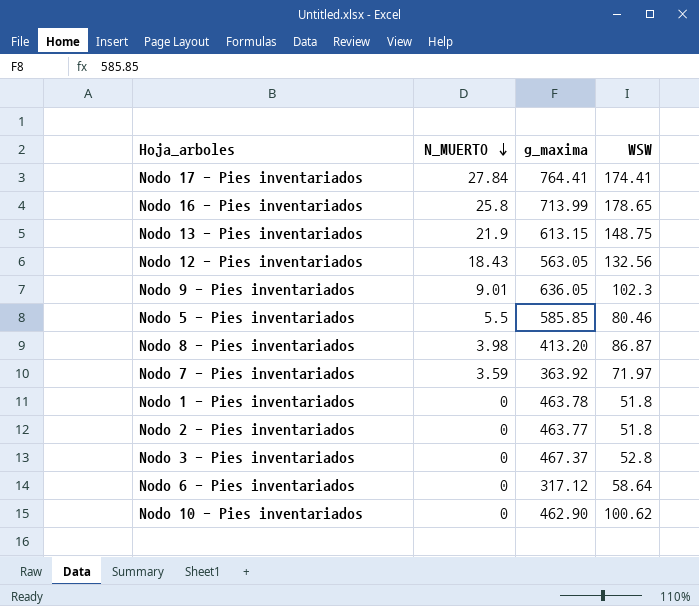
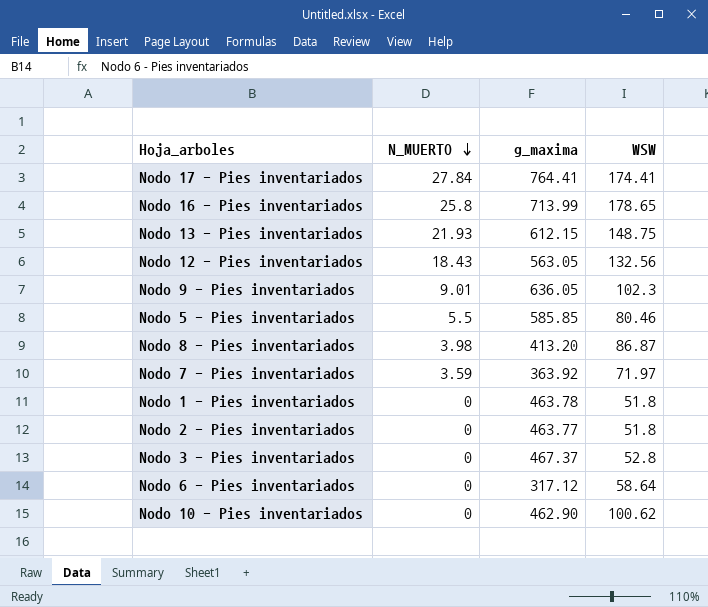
Nodo 13 - Pies inventariados | N_MUERTO: 21.9 -> 21.93
Nodo 13 - Pies inventariados | g_maxima: 613.15 -> 612.15

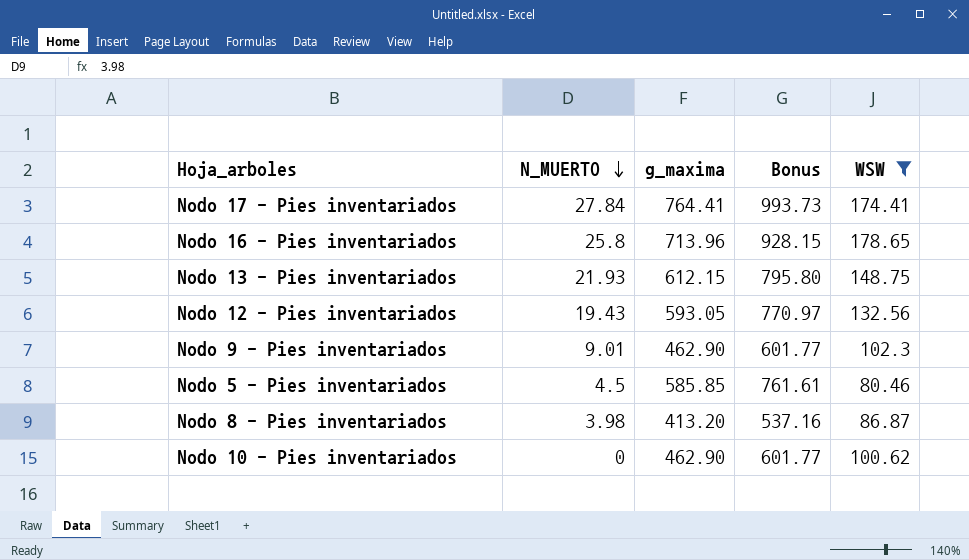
filter: none -> WSW >= 80.46
column Bonus | formula: none -> [g_maxima] * 1.3
Nodo 16 - Pies inventariados | g_maxima: 713.99 -> 713.96
Nodo 12 - Pies inventariados | N_MUERTO: 18.43 -> 19.43
Nodo 12 - Pies inventariados | g_maxima: 563.05 -> 593.05
Nodo 9 - Pies inventariados | g_maxima: 636.05 -> 462.90
Nodo 5 - Pies inventariados | N_MUERTO: 5.5 -> 4.5

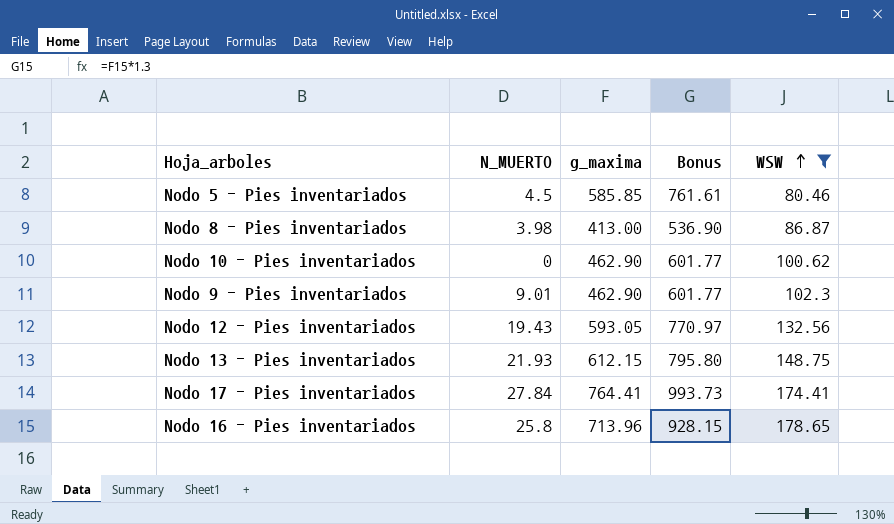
row order: N_MUERTO descending -> WSW ascending
Nodo 8 - Pies inventariados | g_maxima: 413.20 -> 413.00
Nodo 8 - Pies inventariados | Bonus: 537.16 -> 536.90

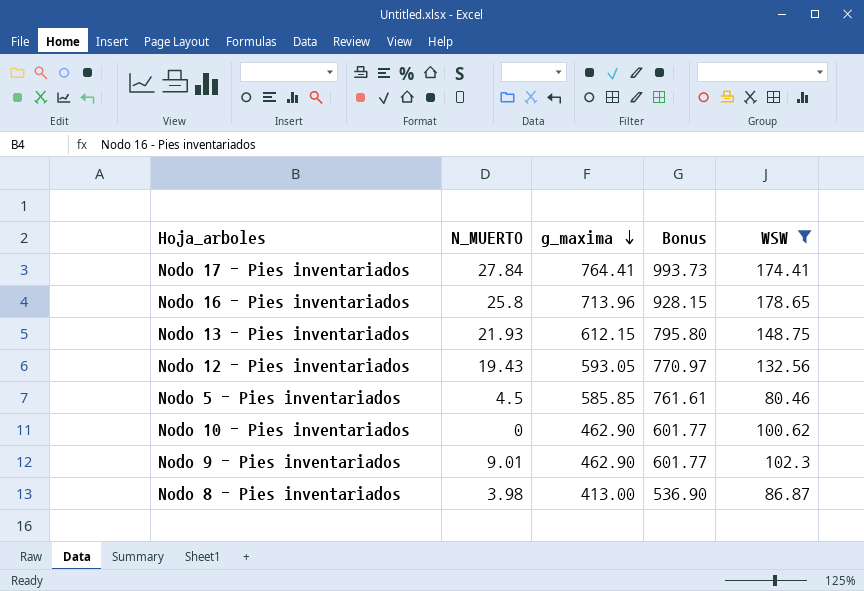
row order: WSW ascending -> g_maxima descending

